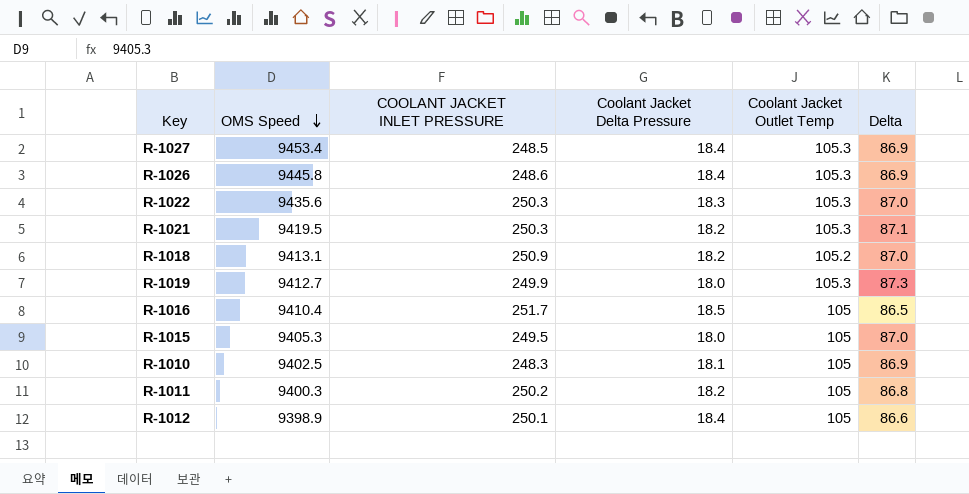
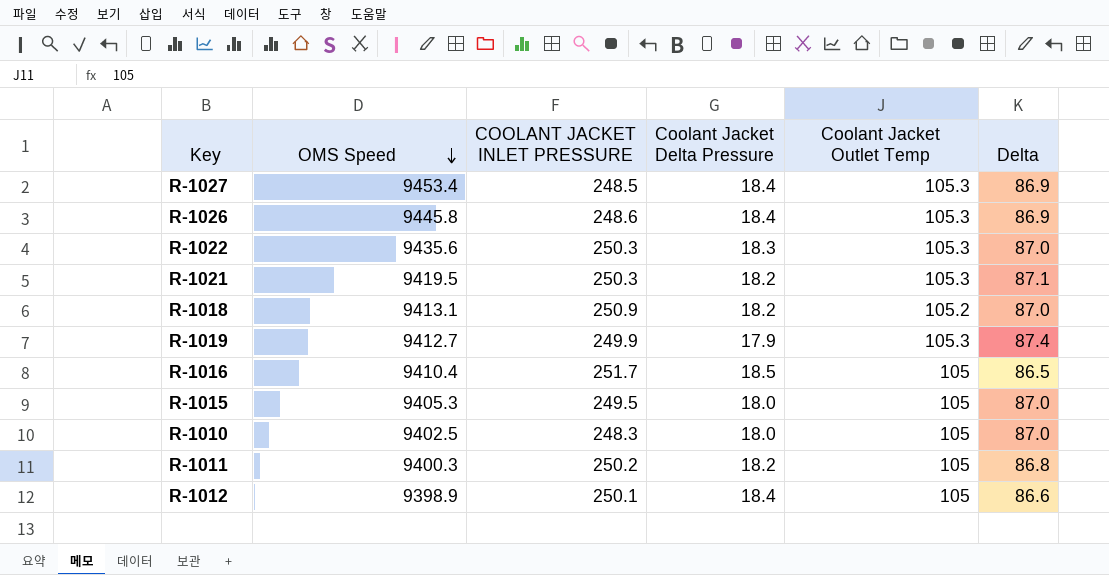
R-1019 | Coolant Jacket Delta Pressure: 18.0 -> 17.9
R-1019 | Delta: 87.3 -> 87.4
R-1010 | Coolant Jacket Delta Pressure: 18.1 -> 18.0
R-1010 | Delta: 86.9 -> 87.0

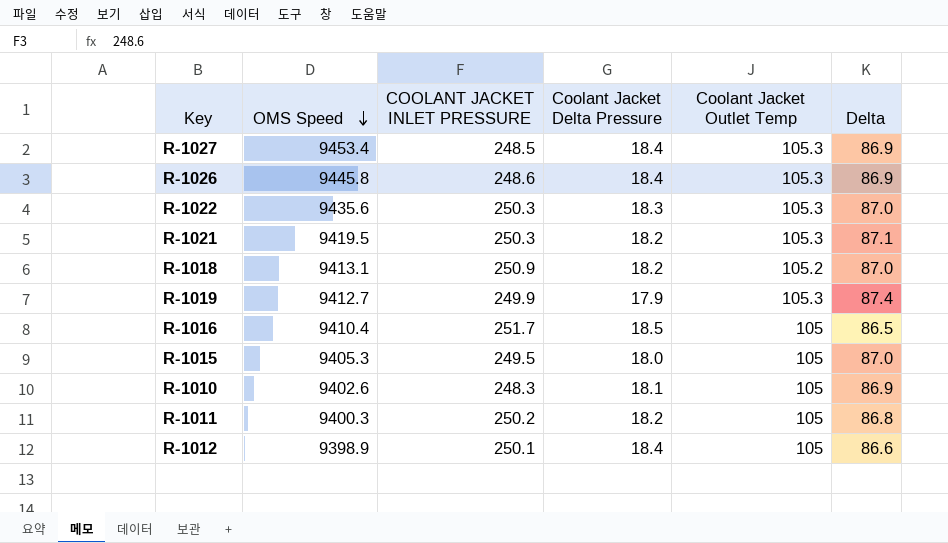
R-1010 | OMS Speed: 9402.5 -> 9402.6
R-1010 | Coolant Jacket Delta Pressure: 18.0 -> 18.1
R-1010 | Delta: 87.0 -> 86.9

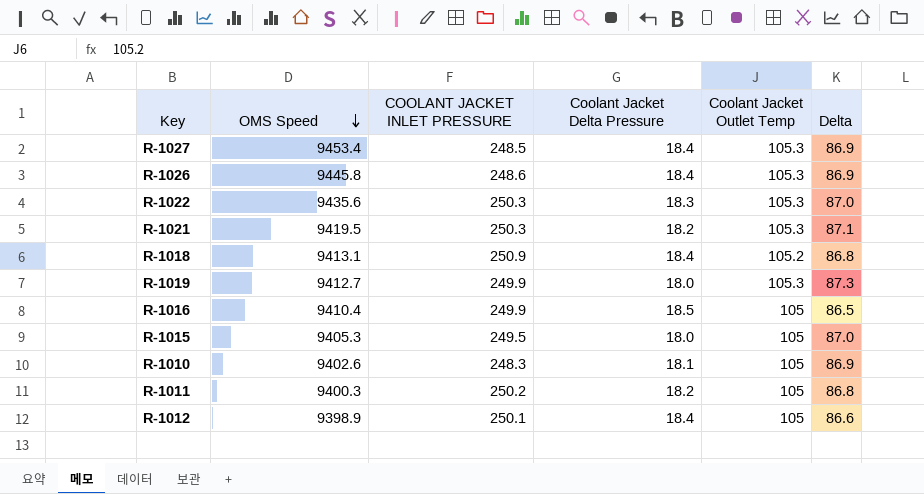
R-1018 | Coolant Jacket Delta Pressure: 18.2 -> 18.4
R-1018 | Delta: 87.0 -> 86.8
R-1019 | Coolant Jacket Delta Pressure: 17.9 -> 18.0
R-1019 | Delta: 87.4 -> 87.3
R-1016 | COOLANT JACKET INLET PRESSURE: 251.7 -> 249.9

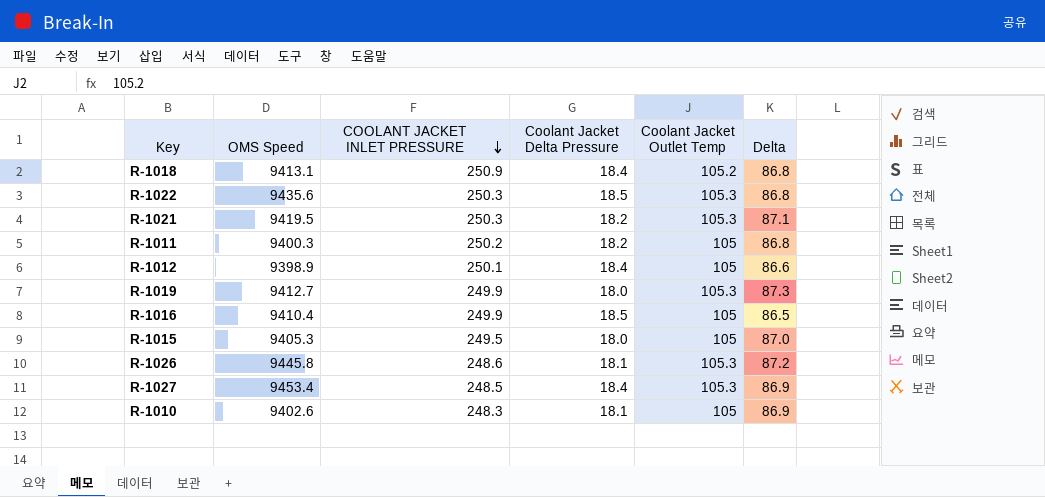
row order: OMS Speed descending -> COOLANT JACKET INLET PRESSURE descending
R-1022 | Coolant Jacket Delta Pressure: 18.3 -> 18.5
R-1022 | Delta: 87.0 -> 86.8
R-1026 | Coolant Jacket Delta Pressure: 18.4 -> 18.1
R-1026 | Delta: 86.9 -> 87.2

